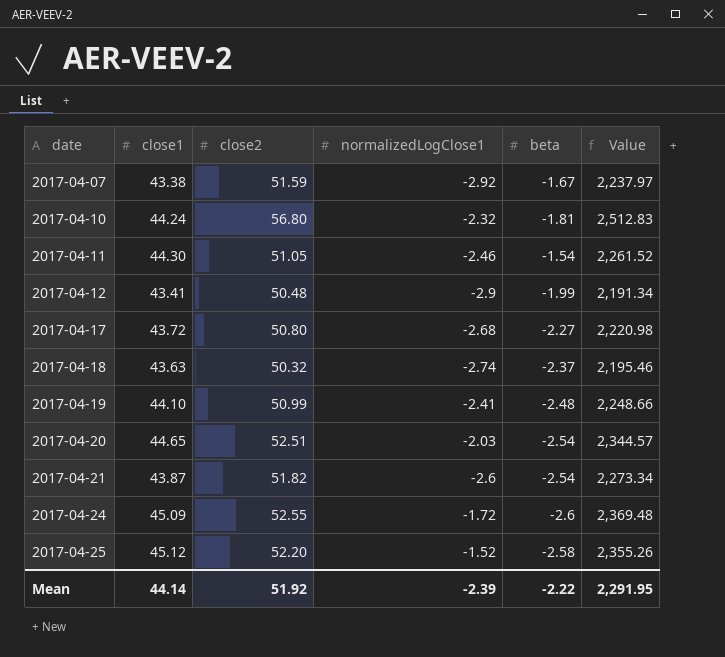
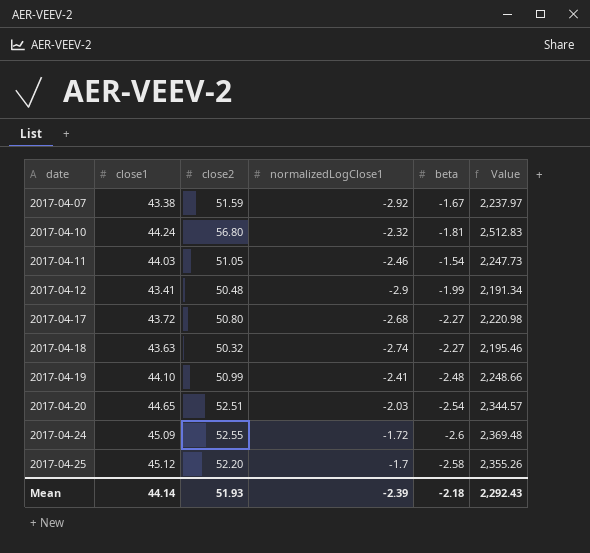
row 2017-04-21: 43.87 | 51.82 | -2.6 | -2.54 | 2,273.34 -> none
2017-04-11 | close1: 44.30 -> 44.03
2017-04-11 | Value: 2,261.52 -> 2,247.73
2017-04-18 | beta: -2.37 -> -2.27
2017-04-25 | normalizedLogClose1: -1.52 -> -1.7
Mean | close2: 51.92 -> 51.93
Mean | beta: -2.22 -> -2.18
Mean | Value: 2,291.95 -> 2,292.43

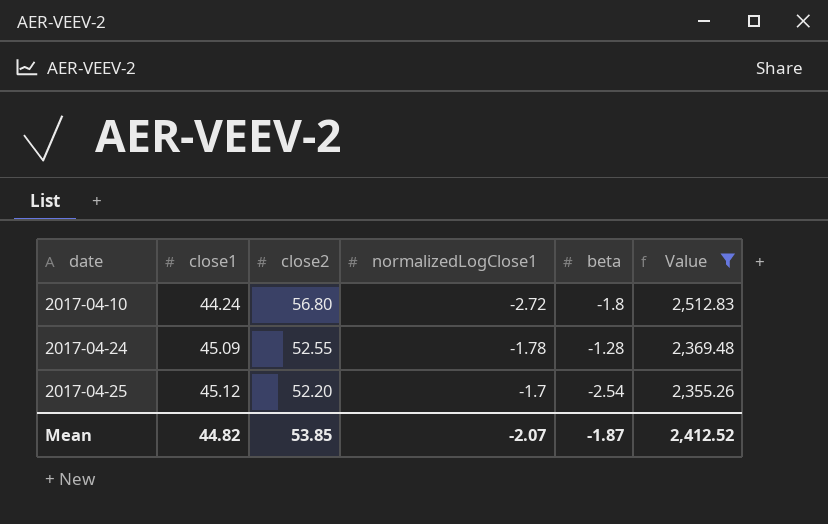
filter: none -> Value >= 2,355.26
2017-04-10 | normalizedLogClose1: -2.32 -> -2.72
2017-04-10 | beta: -1.81 -> -1.8
2017-04-24 | normalizedLogClose1: -1.72 -> -1.78
2017-04-24 | beta: -2.6 -> -1.28
2017-04-25 | beta: -2.58 -> -2.54
Mean | close1: 44.14 -> 44.82
Mean | close2: 51.93 -> 53.85
Mean | normalizedLogClose1: -2.39 -> -2.07
Mean | beta: -2.18 -> -1.87
Mean | Value: 2,292.43 -> 2,412.52

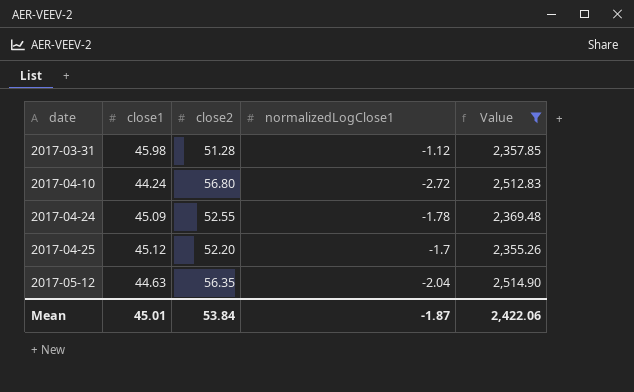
column beta | position: 5 -> none
row 2017-03-31: none -> 45.98 | 51.28 | -1.12 | 2,357.85
row 2017-05-12: none -> 44.63 | 56.35 | -2.04 | 2,514.90
Mean | close1: 44.82 -> 45.01
Mean | close2: 53.85 -> 53.84
Mean | normalizedLogClose1: -2.07 -> -1.87
Mean | Value: 2,412.52 -> 2,422.06

